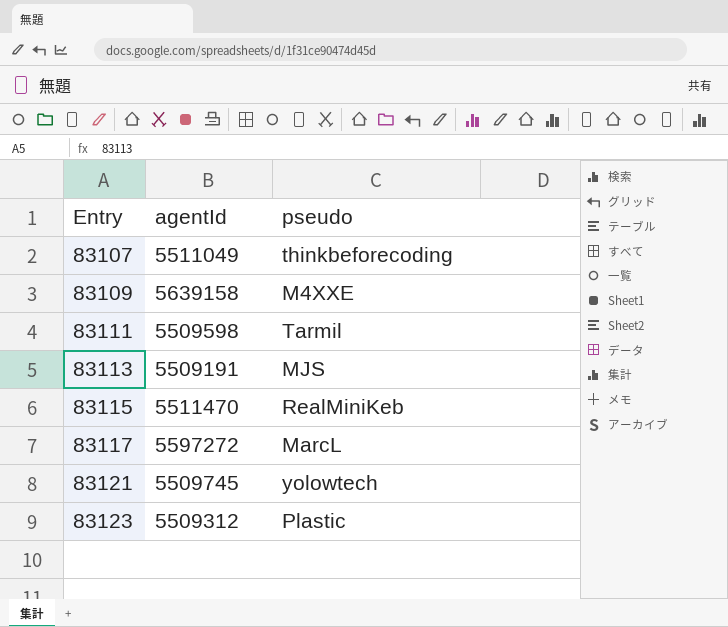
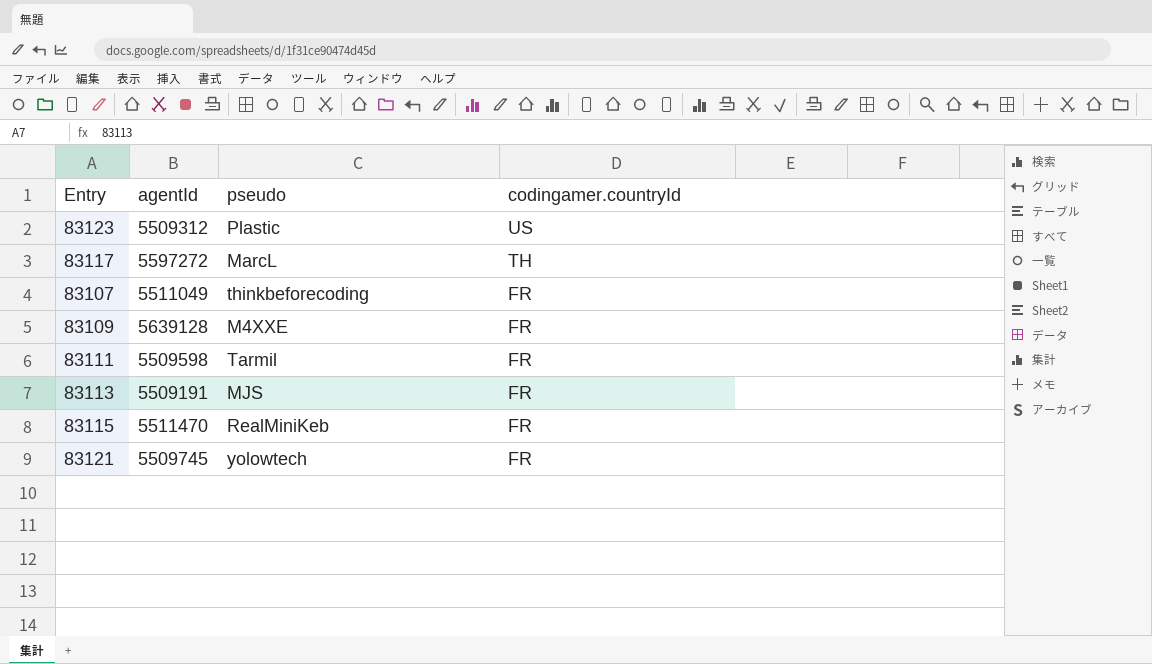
row order: Entry ascending -> codingamer.countryId descending
column codingamer.countryId | position: none -> 4
83109 | agentId: 5639158 -> 5639128

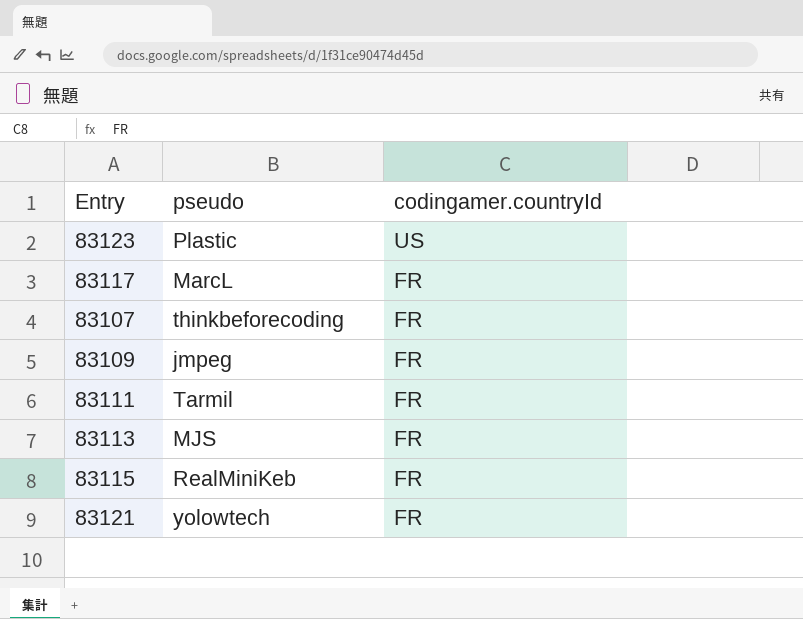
column agentId | position: 2 -> none
83117 | codingamer.countryId: TH -> FR
83109 | pseudo: M4XXE -> jmpeg

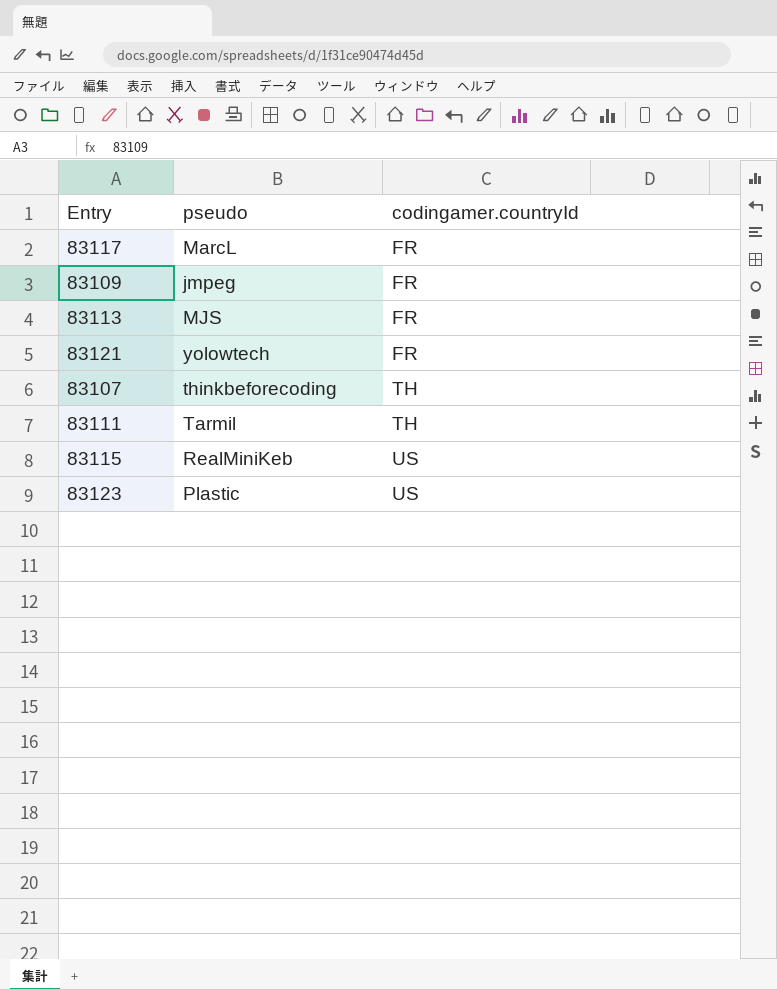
row order: codingamer.countryId descending -> codingamer.countryId ascending
83107 | codingamer.countryId: FR -> TH
83111 | codingamer.countryId: FR -> TH
83115 | codingamer.countryId: FR -> US

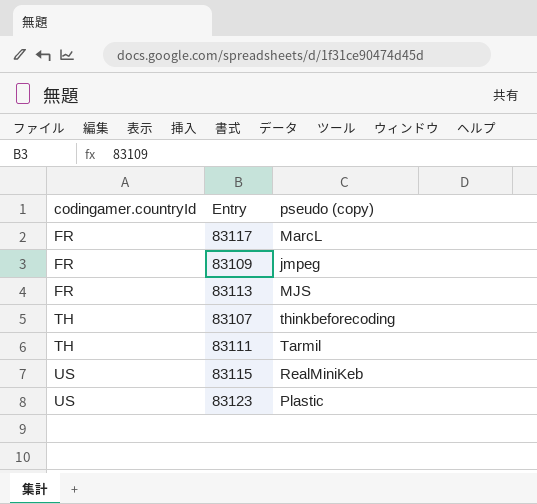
column codingamer.countryId | position: 3 -> 1
column name: pseudo -> pseudo (copy)
row 83121: yolowtech | FR -> none

